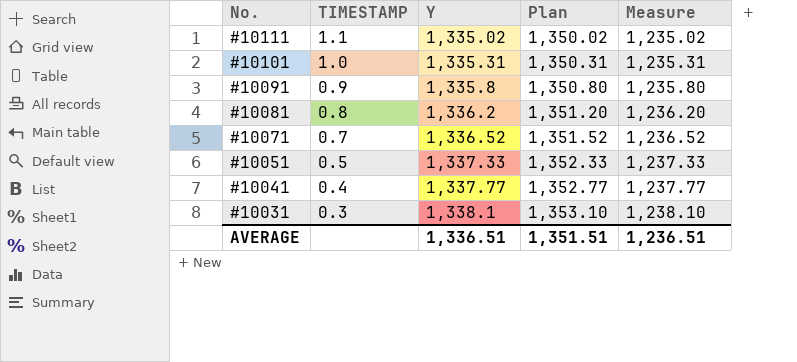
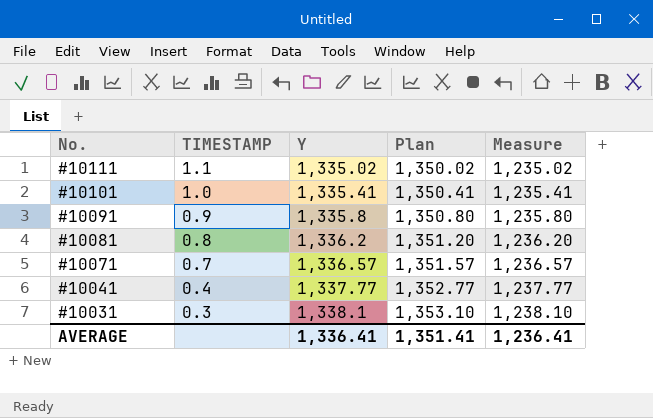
row #10051: 0.5 | 1,337.33 | 1,352.33 | 1,237.33 -> none
#10101 | Y: 1,335.31 -> 1,335.41
#10101 | Plan: 1,350.31 -> 1,350.41
#10101 | Measure: 1,235.31 -> 1,235.41
#10071 | Y: 1,336.52 -> 1,336.57
#10071 | Plan: 1,351.52 -> 1,351.57
#10071 | Measure: 1,236.52 -> 1,236.57
AVERAGE | Y: 1,336.51 -> 1,336.41
AVERAGE | Plan: 1,351.51 -> 1,351.41
AVERAGE | Measure: 1,236.51 -> 1,236.41

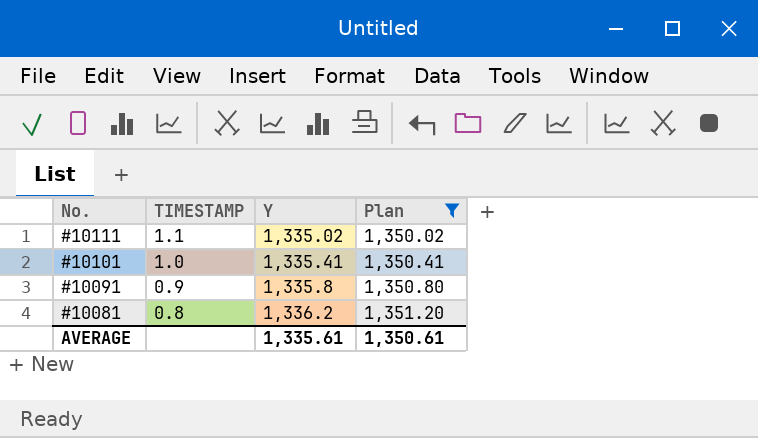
filter: none -> Plan <= 1,351.20
column Measure | formula: [Y] - 100 -> none
AVERAGE | Y: 1,336.41 -> 1,335.61
AVERAGE | Plan: 1,351.41 -> 1,350.61

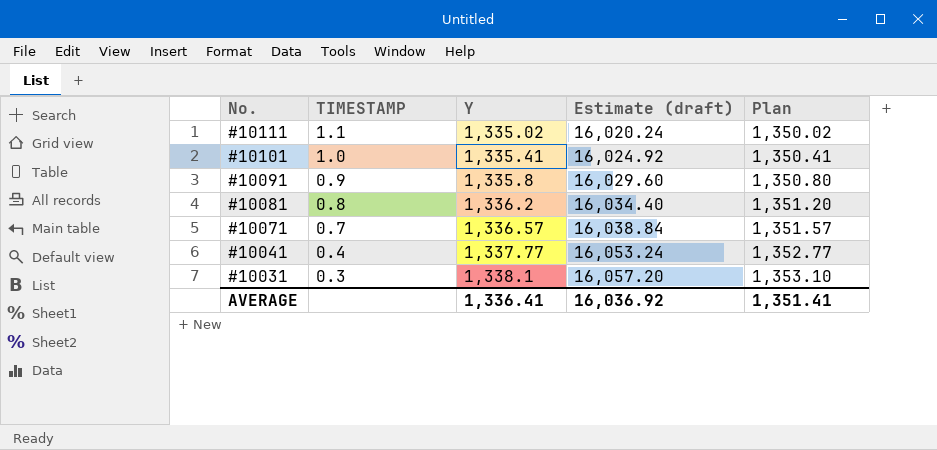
filter: Plan <= 1,351.20 -> none
column Estimate (draft) | formula: none -> [Y] * 12
AVERAGE | Y: 1,335.61 -> 1,336.41
AVERAGE | Plan: 1,350.61 -> 1,351.41

